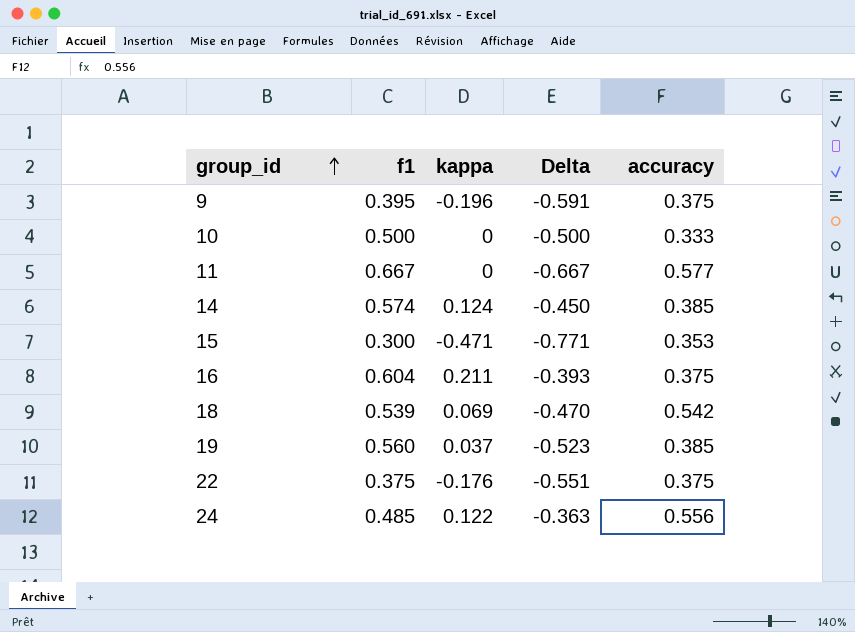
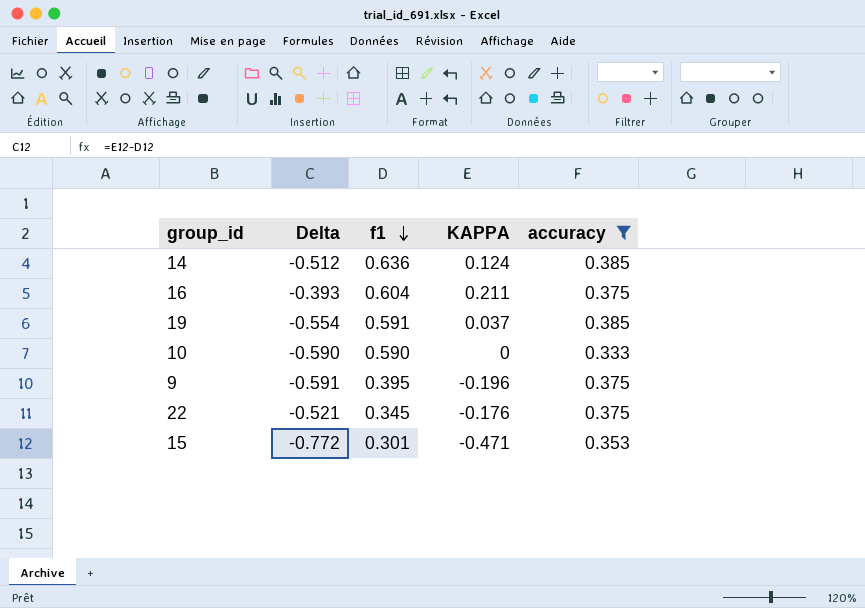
filter: none -> accuracy <= 0.385
row order: group_id ascending -> f1 descending
column Delta | position: 4 -> 2
column name: kappa -> KAPPA
14 | Delta: -0.450 -> -0.512
14 | f1: 0.574 -> 0.636
19 | Delta: -0.523 -> -0.554
19 | f1: 0.560 -> 0.591
10 | Delta: -0.500 -> -0.590
10 | f1: 0.500 -> 0.590
22 | Delta: -0.551 -> -0.521
22 | f1: 0.375 -> 0.345
15 | Delta: -0.771 -> -0.772
15 | f1: 0.300 -> 0.301

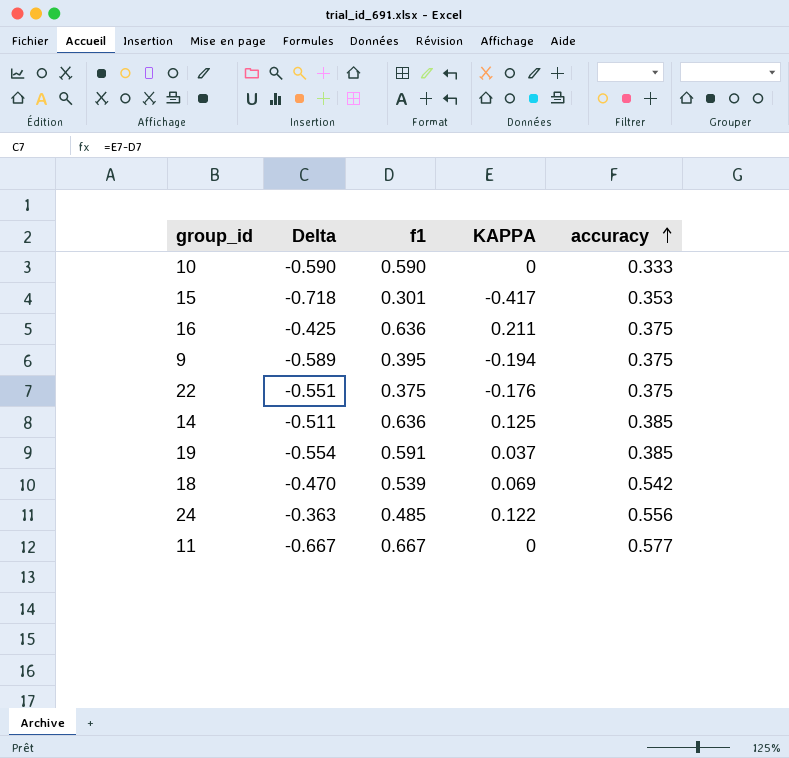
filter: accuracy <= 0.385 -> none
row order: f1 descending -> accuracy ascending
15 | Delta: -0.772 -> -0.718
15 | KAPPA: -0.471 -> -0.417
16 | Delta: -0.393 -> -0.425
16 | f1: 0.604 -> 0.636
9 | Delta: -0.591 -> -0.589
9 | KAPPA: -0.196 -> -0.194
22 | Delta: -0.521 -> -0.551
22 | f1: 0.345 -> 0.375
14 | Delta: -0.512 -> -0.511
14 | KAPPA: 0.124 -> 0.125

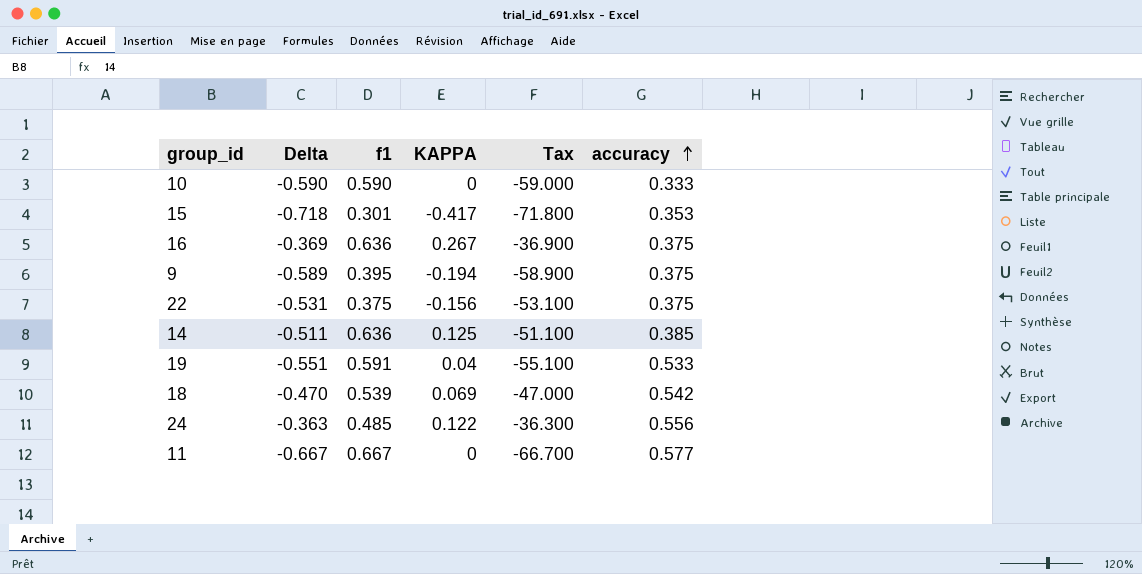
column Tax | formula: none -> [Delta] * 100
16 | Delta: -0.425 -> -0.369
16 | KAPPA: 0.211 -> 0.267
22 | Delta: -0.551 -> -0.531
22 | KAPPA: -0.176 -> -0.156
19 | Delta: -0.554 -> -0.551
19 | KAPPA: 0.037 -> 0.04
19 | accuracy: 0.385 -> 0.533

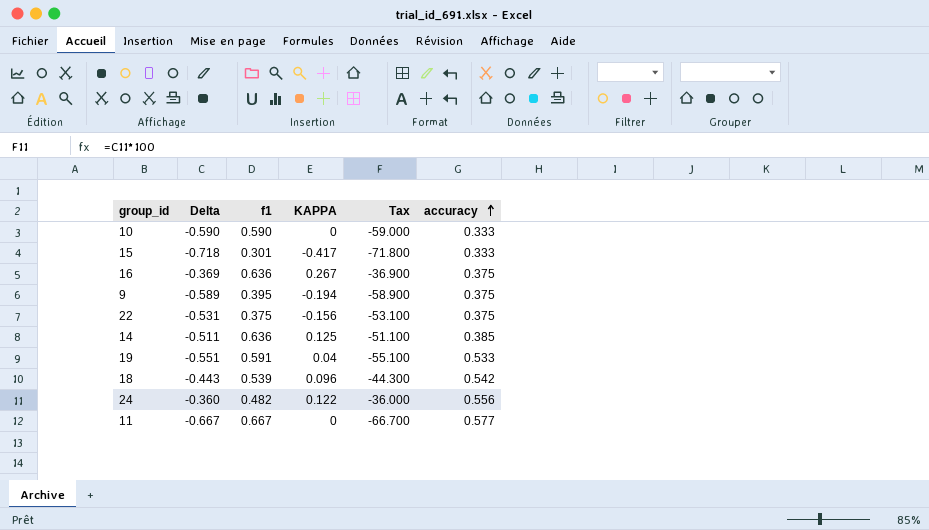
15 | accuracy: 0.353 -> 0.333
18 | Delta: -0.470 -> -0.443
18 | KAPPA: 0.069 -> 0.096
18 | Tax: -47.000 -> -44.300
24 | Delta: -0.363 -> -0.360
24 | f1: 0.485 -> 0.482
24 | Tax: -36.300 -> -36.000

